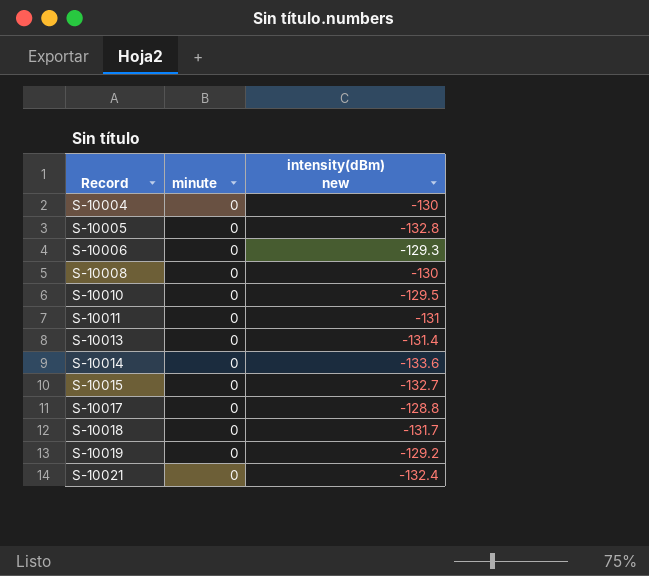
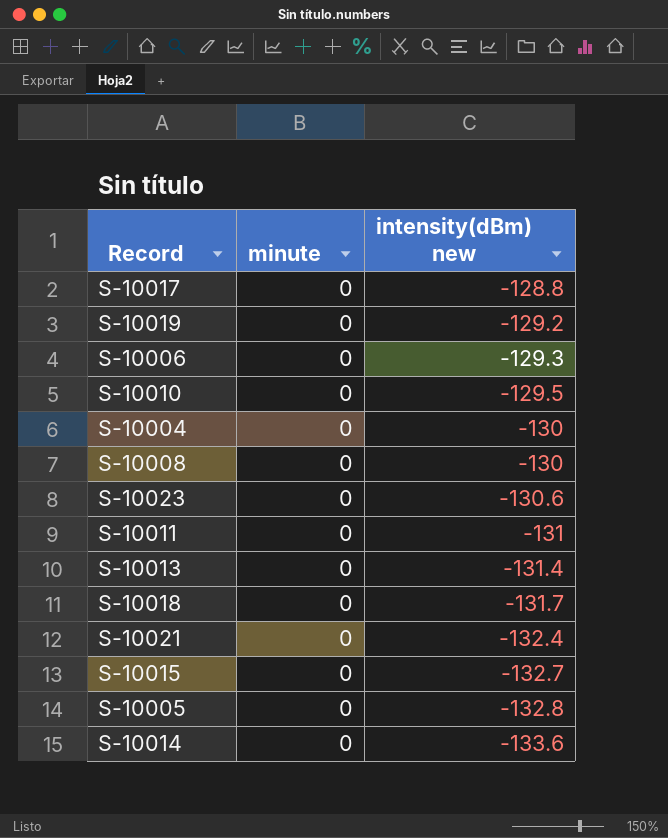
row order: Record ascending -> intensity(dBm) new descending
row S-10023: none -> 0 | -130.6

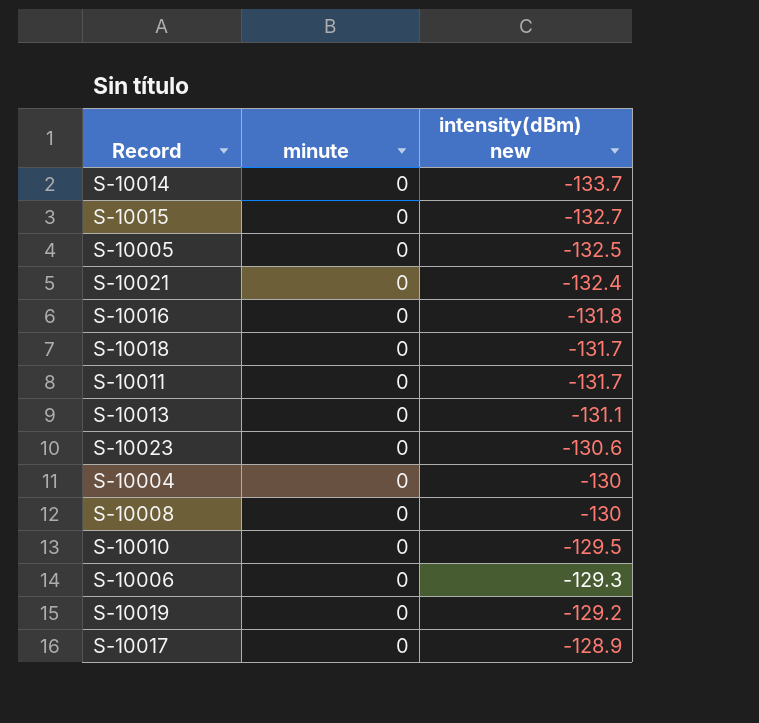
row order: intensity(dBm) new descending -> intensity(dBm) new ascending
S-10014 | intensity(dBm) new: -133.6 -> -133.7
S-10005 | intensity(dBm) new: -132.8 -> -132.5
row S-10016: none -> 0 | -131.8
S-10011 | intensity(dBm) new: -131 -> -131.7
S-10013 | intensity(dBm) new: -131.4 -> -131.1
S-10017 | intensity(dBm) new: -128.8 -> -128.9

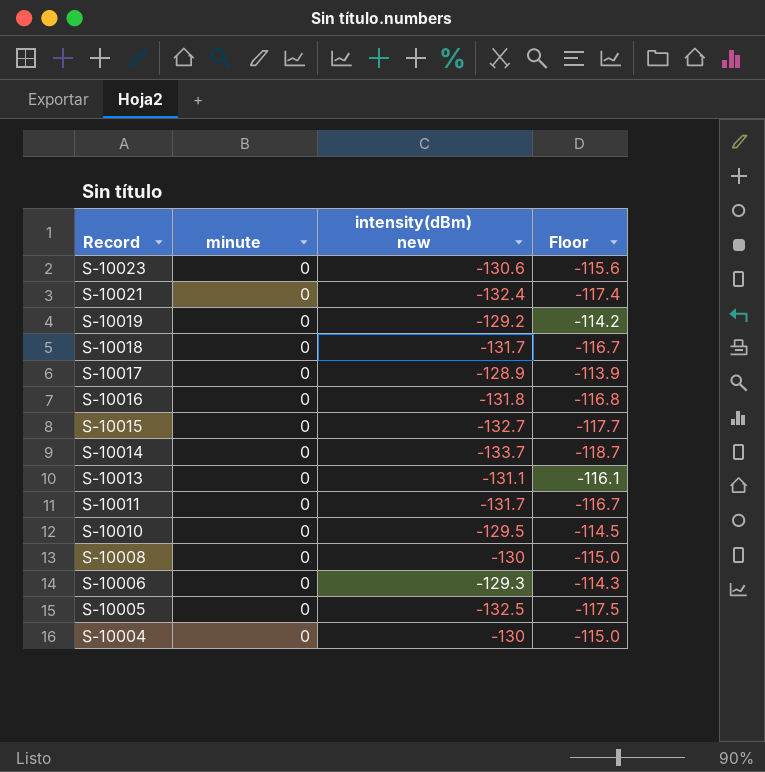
row order: intensity(dBm) new ascending -> Record descending
column Floor | formula: none -> [intensity(dBm) new] + 15

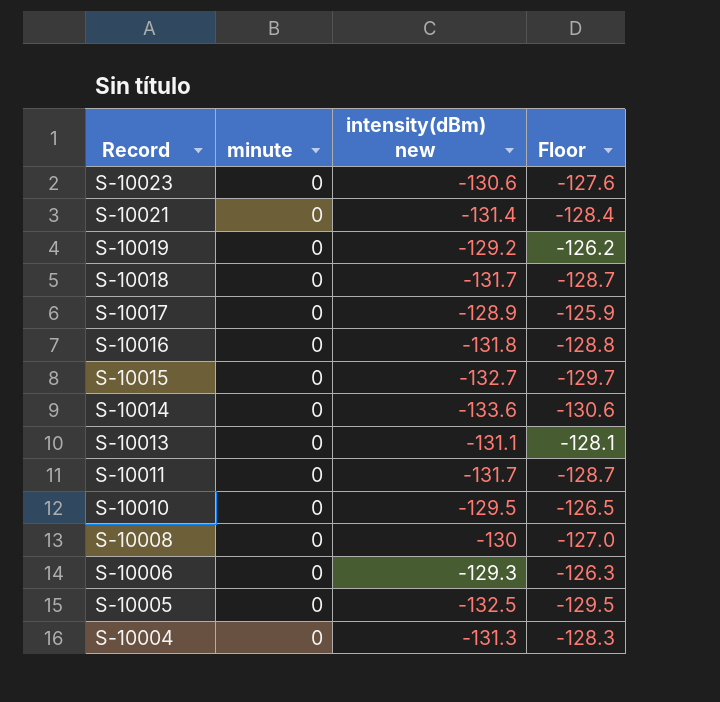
column Floor | formula: [intensity(dBm) new] + 15 -> [intensity(dBm) new] + 3
S-10021 | intensity(dBm) new: -132.4 -> -131.4
S-10014 | intensity(dBm) new: -133.7 -> -133.6
S-10004 | intensity(dBm) new: -130 -> -131.3

